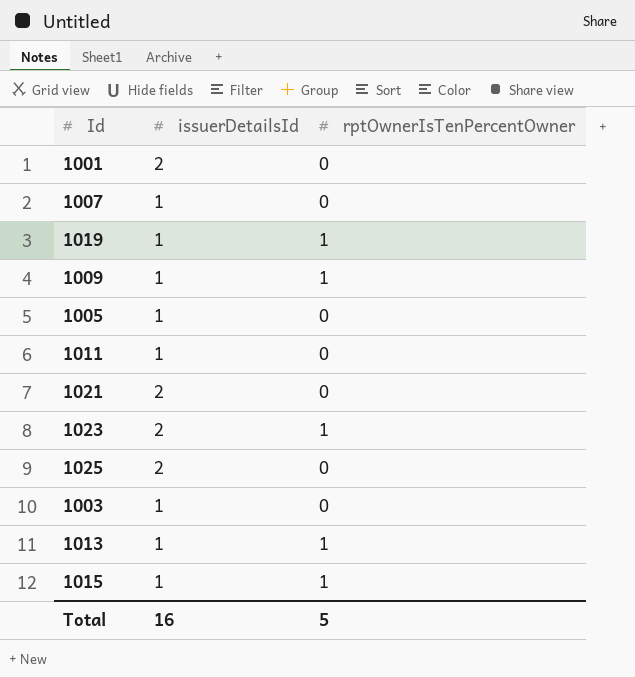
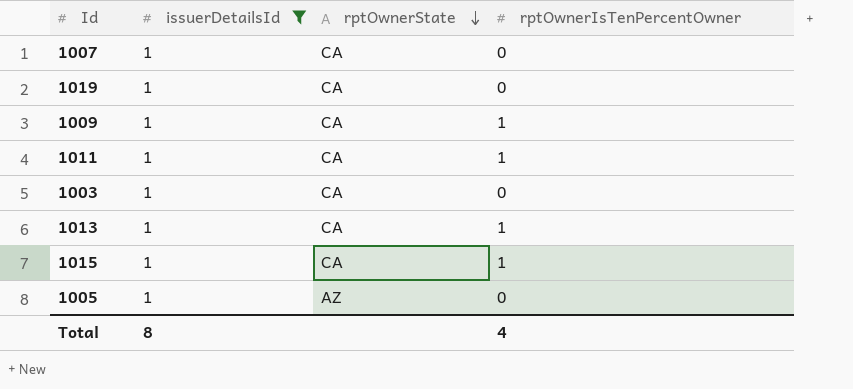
filter: none -> issuerDetailsId = 1
row order: none -> rptOwnerState descending
column rptOwnerState | position: none -> 3
1019 | rptOwnerIsTenPercentOwner: 1 -> 0
1011 | rptOwnerIsTenPercentOwner: 0 -> 1
Total | issuerDetailsId: 16 -> 8
Total | rptOwnerIsTenPercentOwner: 5 -> 4

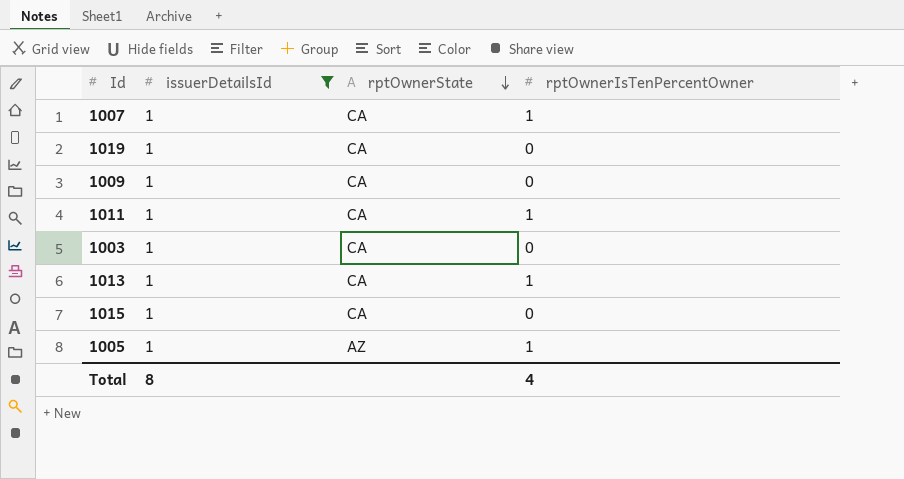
1007 | rptOwnerIsTenPercentOwner: 0 -> 1
1009 | rptOwnerIsTenPercentOwner: 1 -> 0
1015 | rptOwnerIsTenPercentOwner: 1 -> 0
1005 | rptOwnerIsTenPercentOwner: 0 -> 1

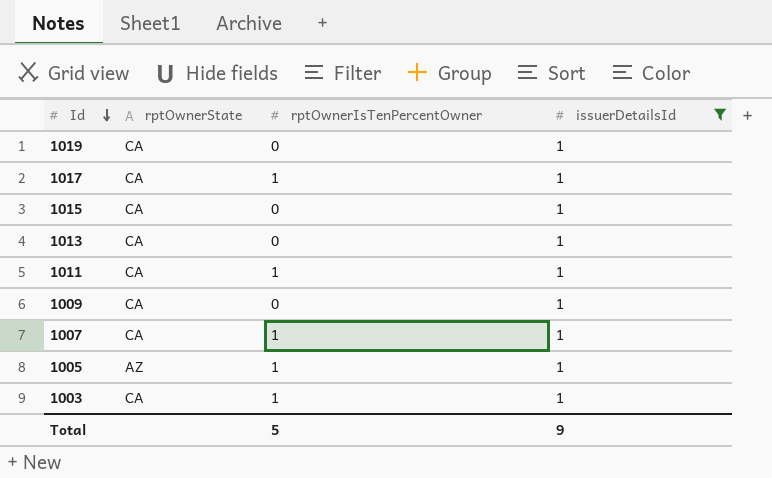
row order: rptOwnerState descending -> Id descending
column issuerDetailsId | position: 2 -> 4
row 1017: none -> CA | 1 | 1
1013 | rptOwnerIsTenPercentOwner: 1 -> 0
1003 | rptOwnerIsTenPercentOwner: 0 -> 1
Total | rptOwnerIsTenPercentOwner: 4 -> 5
Total | issuerDetailsId: 8 -> 9

